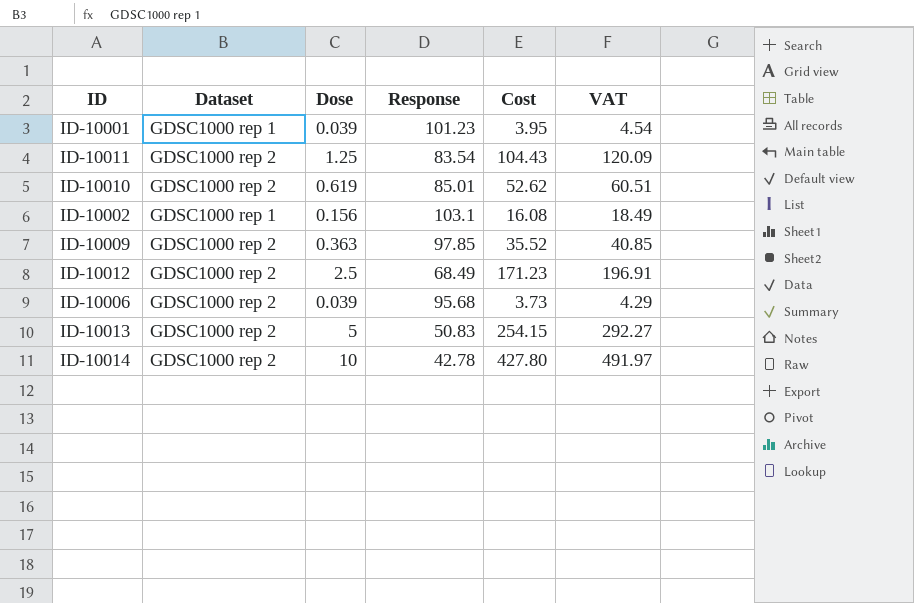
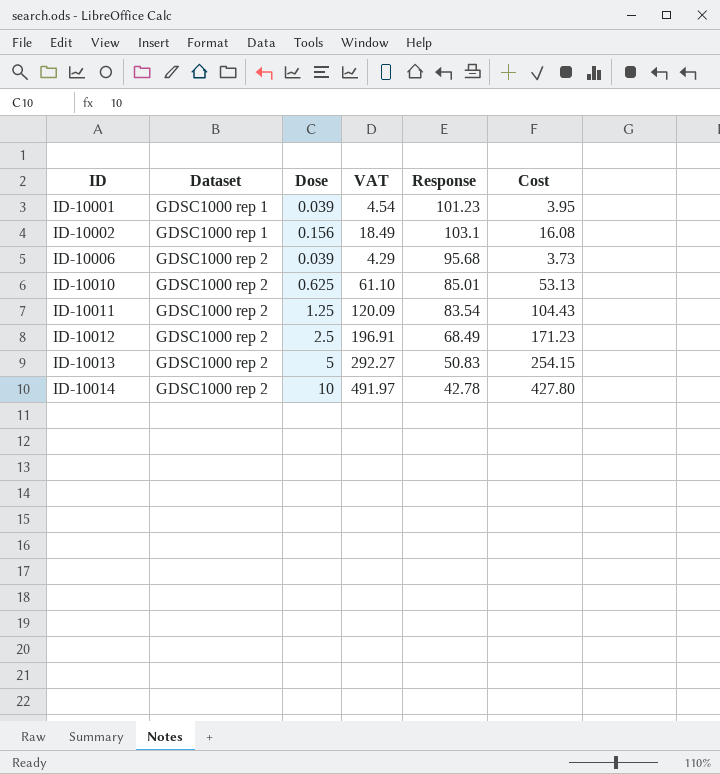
row order: none -> ID ascending
column VAT | position: 6 -> 4
row ID-10009: GDSC1000 rep 2 | 0.363 | 97.85 | 35.52 | 40.85 -> none
ID-10010 | Dose: 0.619 -> 0.625
ID-10010 | VAT: 60.51 -> 61.10
ID-10010 | Cost: 52.62 -> 53.13

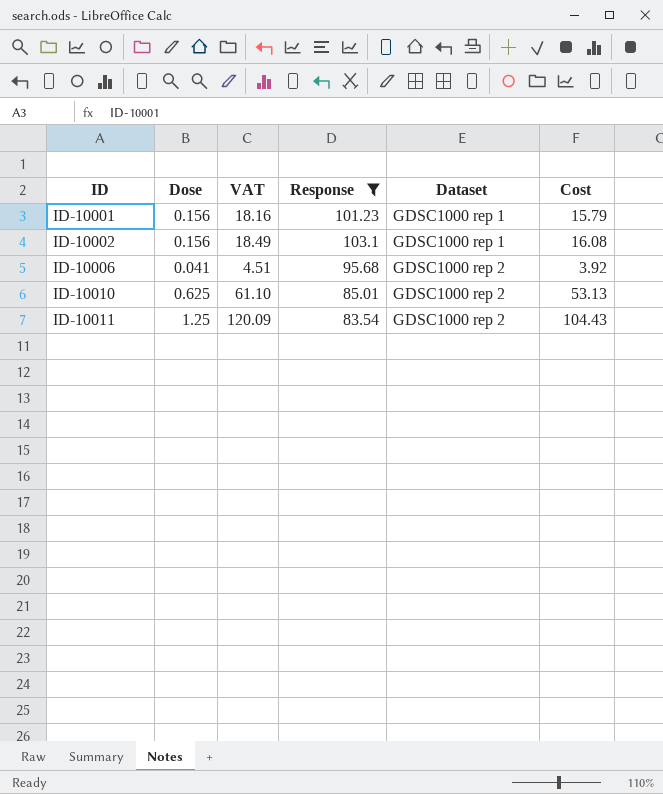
filter: none -> Response >= 83.54
column Dataset | position: 2 -> 5
ID-10001 | Dose: 0.039 -> 0.156
ID-10001 | VAT: 4.54 -> 18.16
ID-10001 | Cost: 3.95 -> 15.79
ID-10006 | Dose: 0.039 -> 0.041
ID-10006 | VAT: 4.29 -> 4.51
ID-10006 | Cost: 3.73 -> 3.92

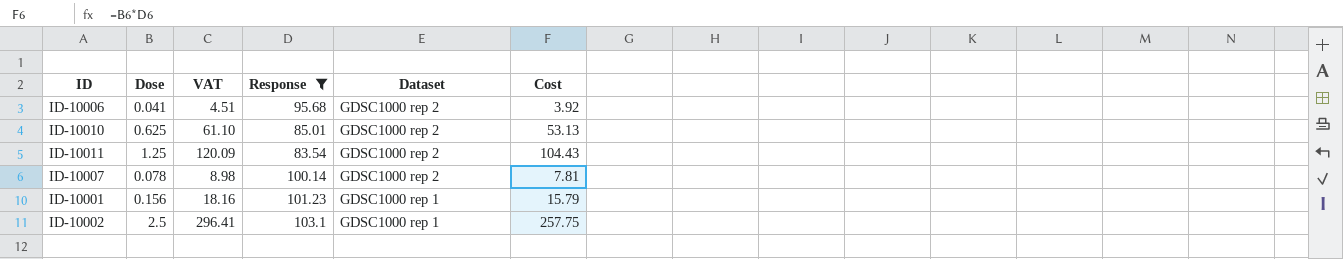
row order: ID ascending -> Dataset descending
row ID-10007: none -> 0.078 | 8.98 | 100.14 | GDSC1000 rep 2 | 7.81
ID-10002 | Dose: 0.156 -> 2.5
ID-10002 | VAT: 18.49 -> 296.41
ID-10002 | Cost: 16.08 -> 257.75

